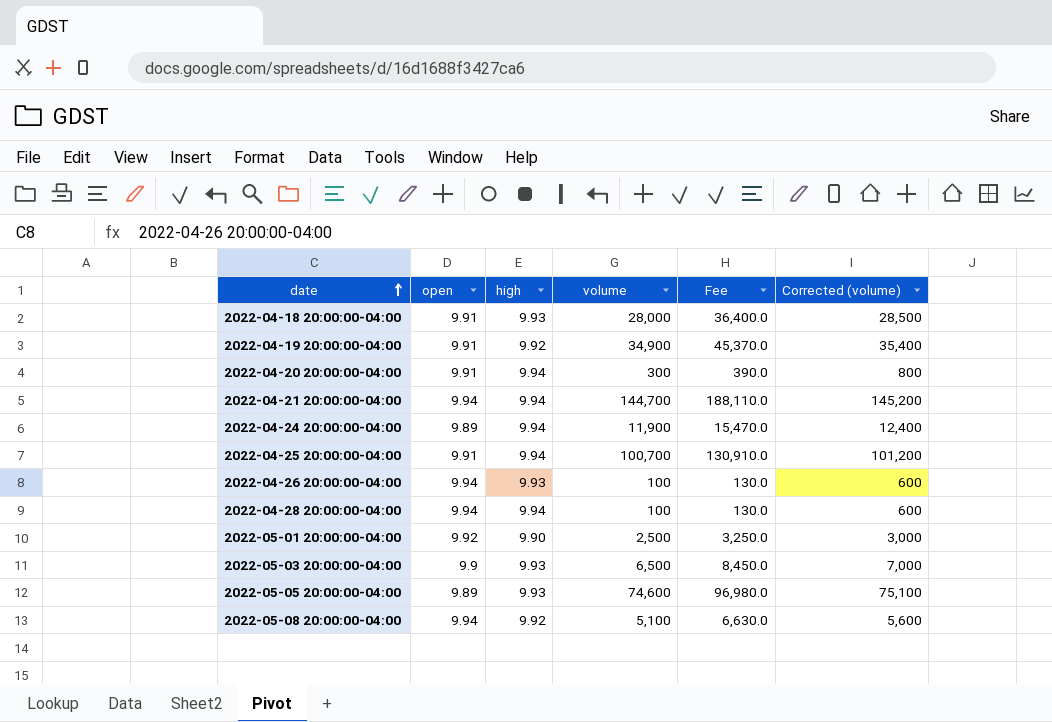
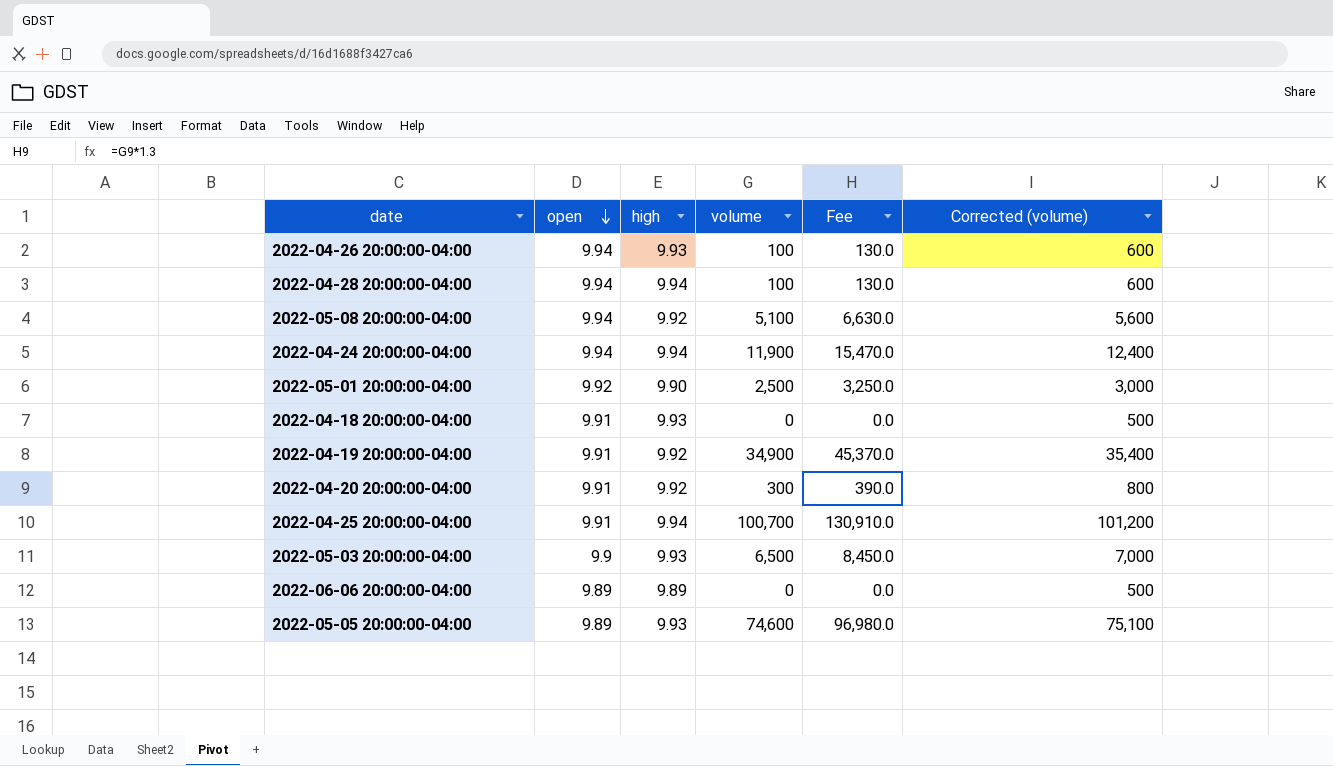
row order: date ascending -> open descending
row 2022-04-21 20:00:00-04:00: 9.94 | 9.94 | 144,700 | 188,110.0 | 145,200 -> none
2022-04-24 20:00:00-04:00 | open: 9.89 -> 9.94
2022-04-18 20:00:00-04:00 | volume: 28,000 -> 0
2022-04-18 20:00:00-04:00 | Fee: 36,400.0 -> 0.0
2022-04-18 20:00:00-04:00 | Corrected (volume): 28,500 -> 500
2022-04-20 20:00:00-04:00 | high: 9.94 -> 9.92
row 2022-06-06 20:00:00-04:00: none -> 9.89 | 9.89 | 0 | 0.0 | 500

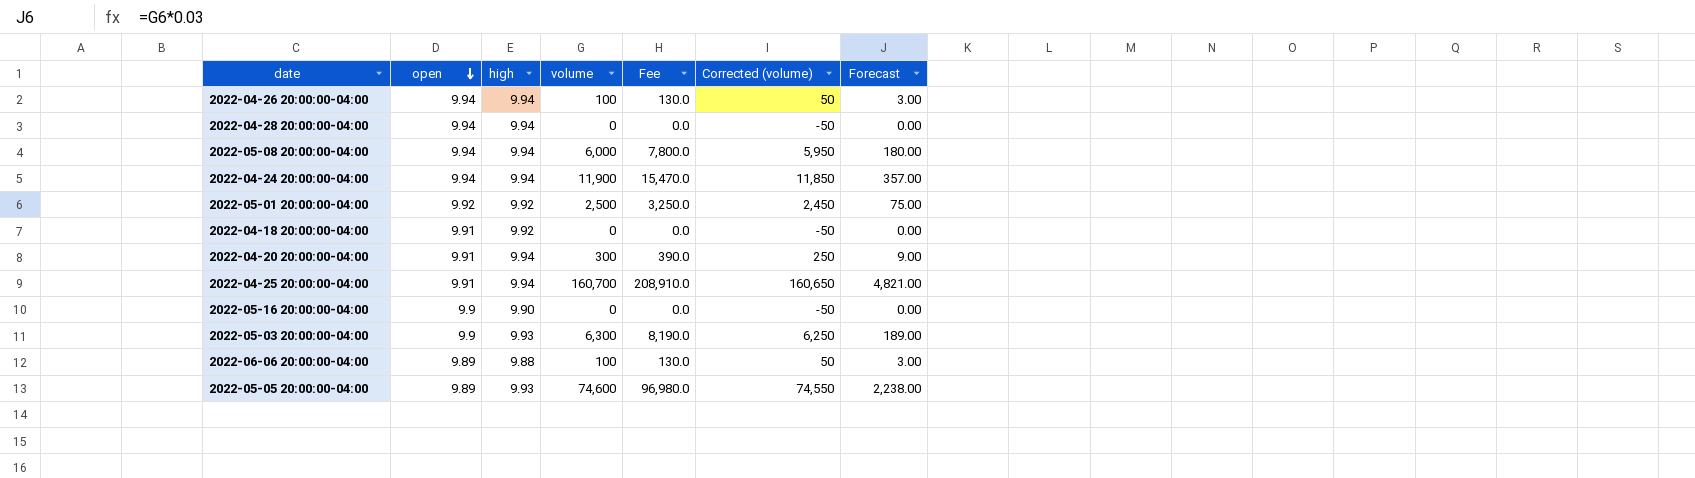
column Corrected (volume) | formula: [volume] + 500 -> [volume] - 50
column Forecast | formula: none -> [volume] * 0.03
row 2022-04-19 20:00:00-04:00: 9.91 | 9.92 | 34,900 | 45,370.0 | 35,400 -> none
2022-04-26 20:00:00-04:00 | high: 9.93 -> 9.94
2022-04-28 20:00:00-04:00 | volume: 100 -> 0
2022-04-28 20:00:00-04:00 | Fee: 130.0 -> 0.0
2022-05-08 20:00:00-04:00 | high: 9.92 -> 9.94
2022-05-08 20:00:00-04:00 | volume: 5,100 -> 6,000
2022-05-08 20:00:00-04:00 | Fee: 6,630.0 -> 7,800.0
2022-05-01 20:00:00-04:00 | high: 9.90 -> 9.92
2022-04-18 20:00:00-04:00 | high: 9.93 -> 9.92
2022-04-20 20:00:00-04:00 | high: 9.92 -> 9.94
2022-04-25 20:00:00-04:00 | volume: 100,700 -> 160,700
2022-04-25 20:00:00-04:00 | Fee: 130,910.0 -> 208,910.0
row 2022-05-16 20:00:00-04:00: none -> 9.9 | 9.90 | 0 | 0.0 | -50 | 0.00
2022-05-03 20:00:00-04:00 | volume: 6,500 -> 6,300
2022-05-03 20:00:00-04:00 | Fee: 8,450.0 -> 8,190.0
2022-06-06 20:00:00-04:00 | high: 9.89 -> 9.88
2022-06-06 20:00:00-04:00 | volume: 0 -> 100
2022-06-06 20:00:00-04:00 | Fee: 0.0 -> 130.0

